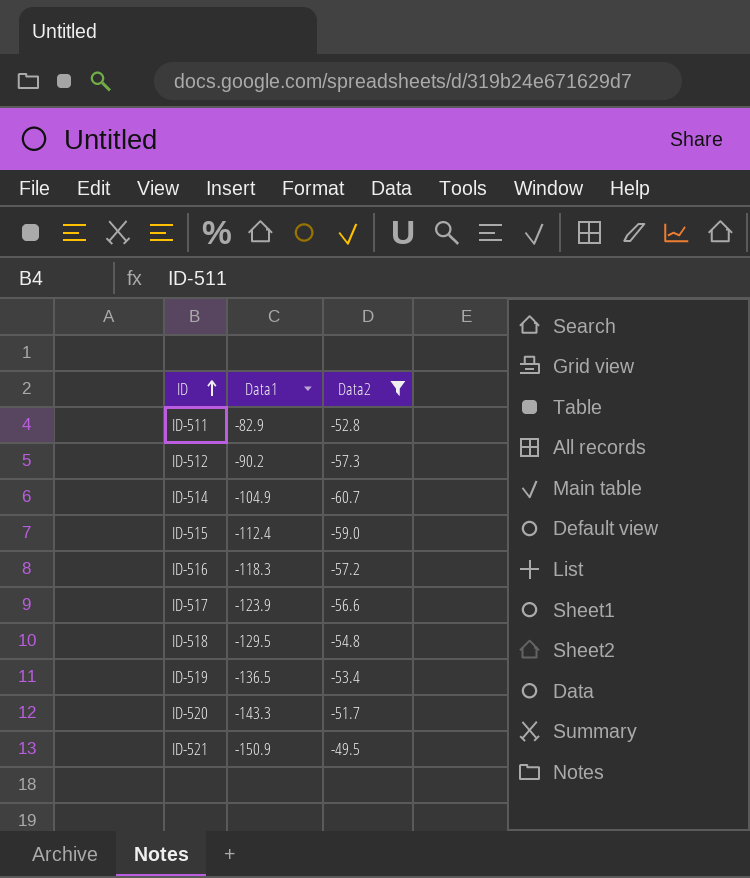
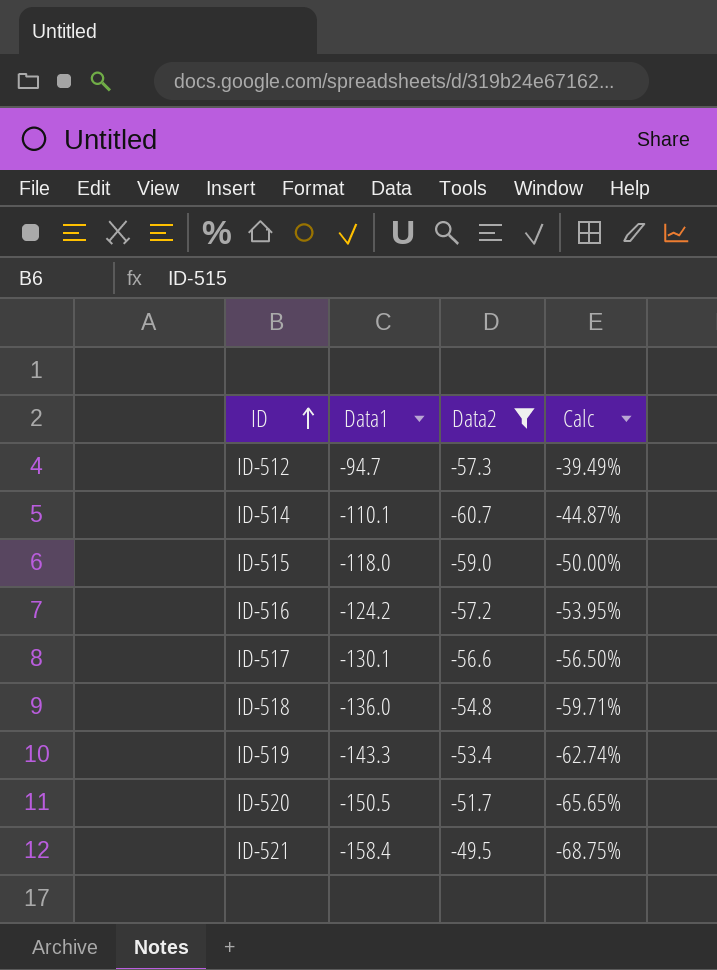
column Calc | formula: none -> ([Data2] - [Data1]) / [Data1]
row ID-511: -82.9 | -52.8 -> none
ID-512 | Data1: -90.2 -> -94.7
ID-514 | Data1: -104.9 -> -110.1
ID-515 | Data1: -112.4 -> -118.0
ID-516 | Data1: -118.3 -> -124.2
ID-517 | Data1: -123.9 -> -130.1
ID-518 | Data1: -129.5 -> -136.0
ID-519 | Data1: -136.5 -> -143.3
ID-520 | Data1: -143.3 -> -150.5
ID-521 | Data1: -150.9 -> -158.4

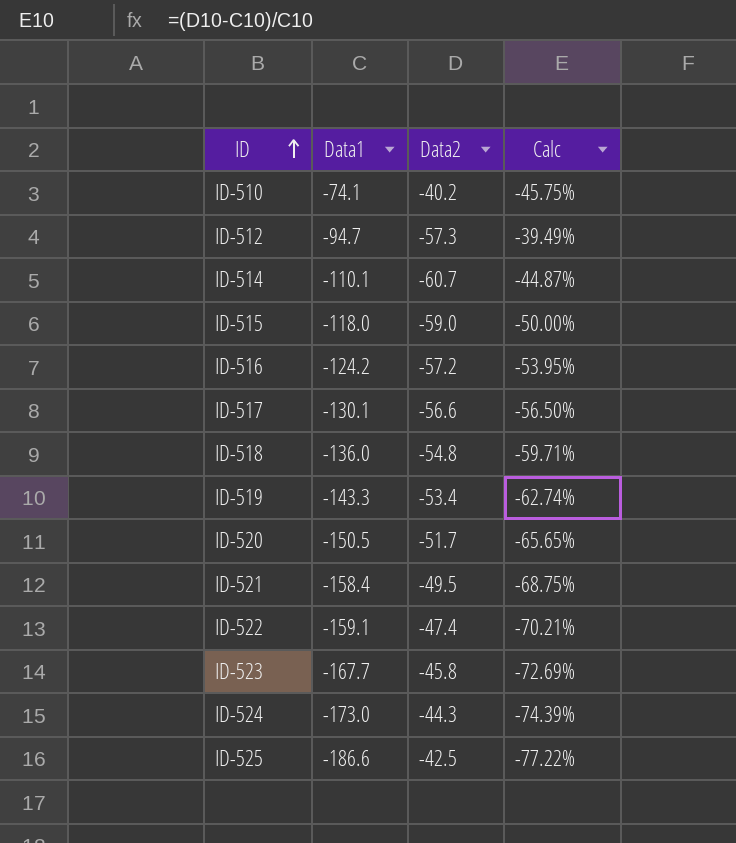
filter: Data2 <= -49.5 -> none

